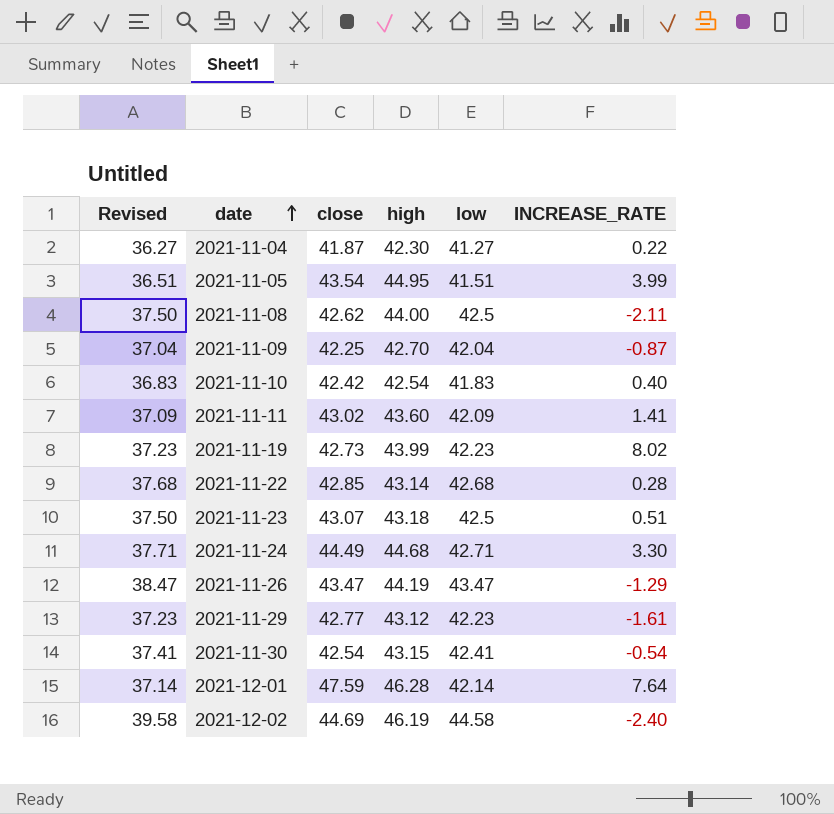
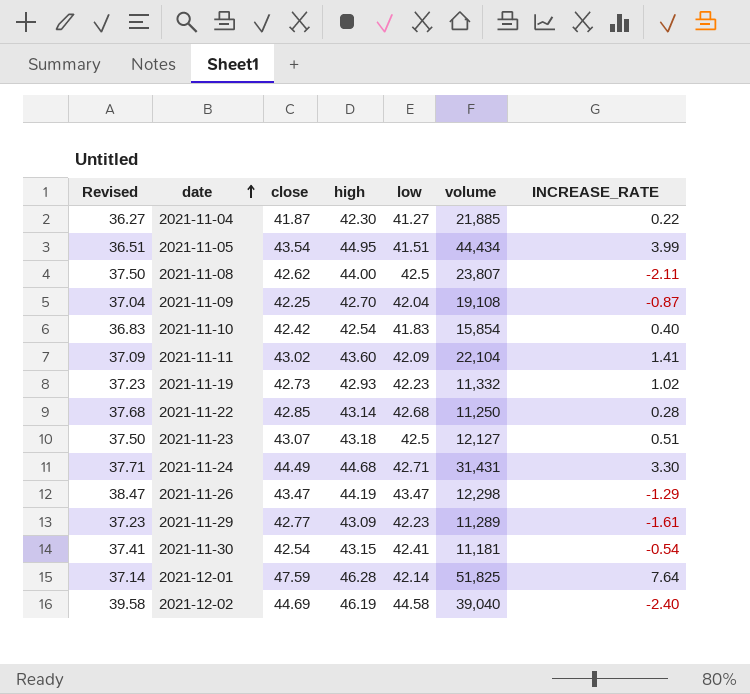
column volume | position: none -> 6
2021-11-19 | high: 43.99 -> 42.93
2021-11-19 | INCREASE_RATE: 8.02 -> 1.02
2021-11-29 | high: 43.12 -> 43.09

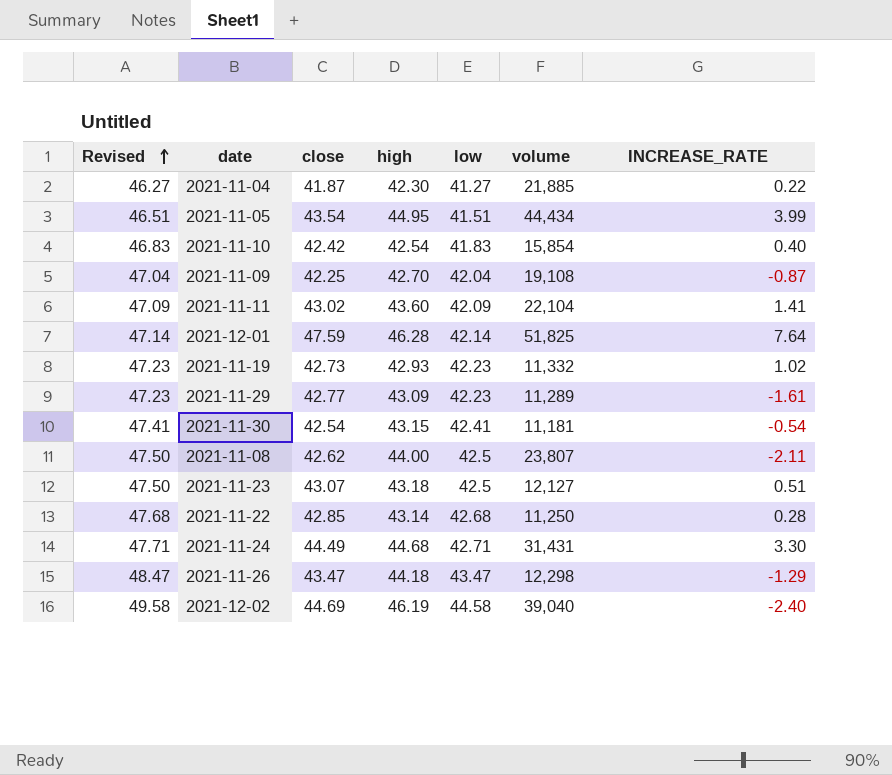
row order: date ascending -> Revised ascending
column Revised | formula: [low] - 5 -> [low] + 5
2021-11-26 | high: 44.19 -> 44.18

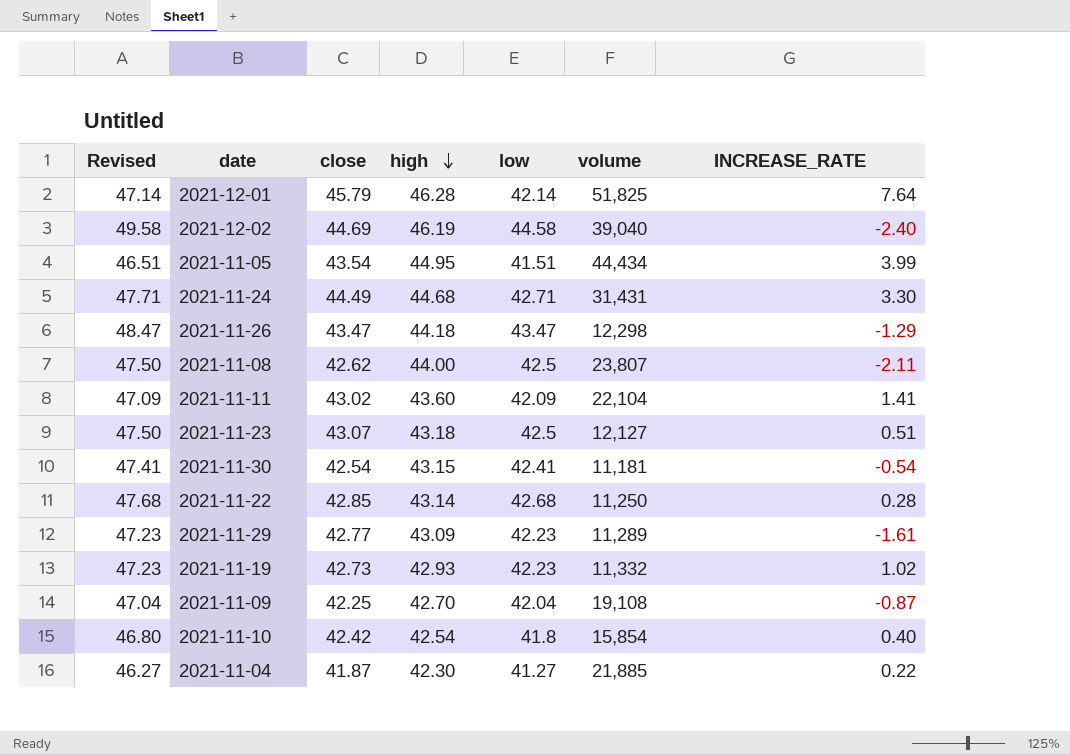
row order: Revised ascending -> high descending
2021-12-01 | close: 47.59 -> 45.79
2021-11-10 | Revised: 46.83 -> 46.80
2021-11-10 | low: 41.83 -> 41.8

